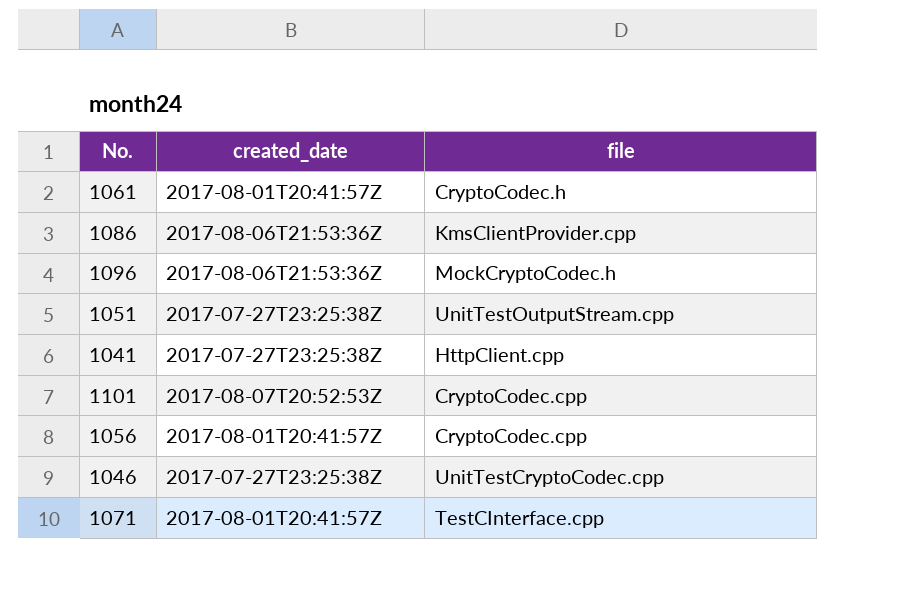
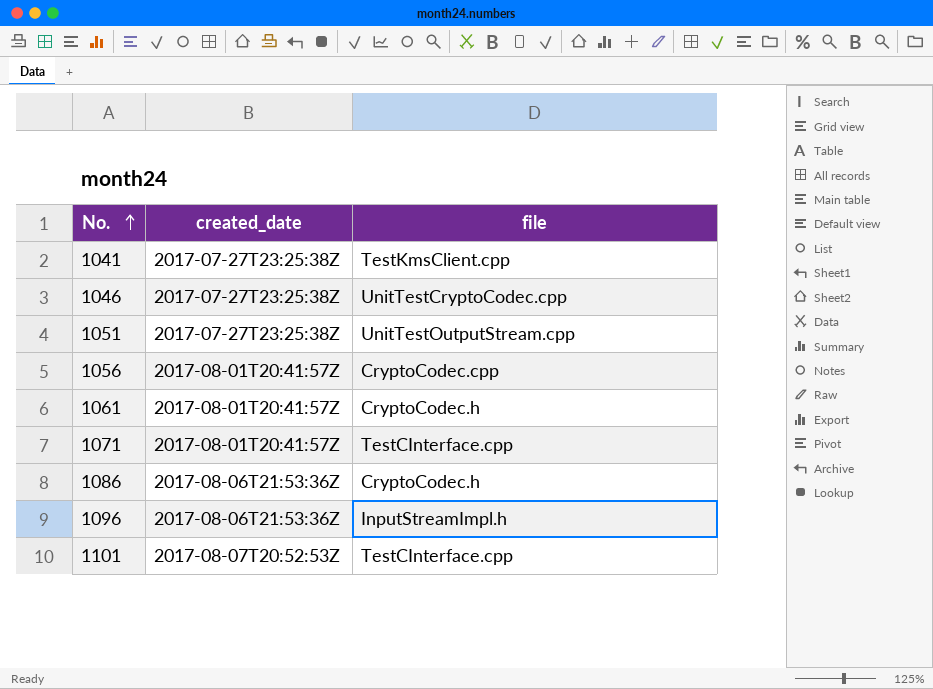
row order: none -> No. ascending
1041 | file: HttpClient.cpp -> TestKmsClient.cpp
1086 | file: KmsClientProvider.cpp -> CryptoCodec.h
1096 | file: MockCryptoCodec.h -> InputStreamImpl.h
1101 | file: CryptoCodec.cpp -> TestCInterface.cpp

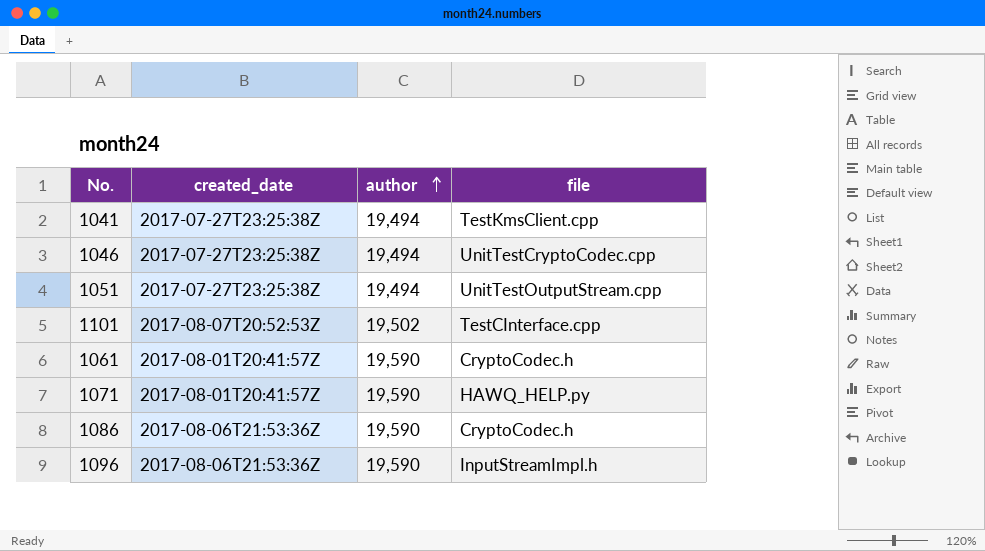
row order: No. ascending -> author ascending
column author | position: none -> 3
row 1056: 2017-08-01T20:41:57Z | CryptoCodec.cpp -> none
1071 | file: TestCInterface.cpp -> HAWQ_HELP.py

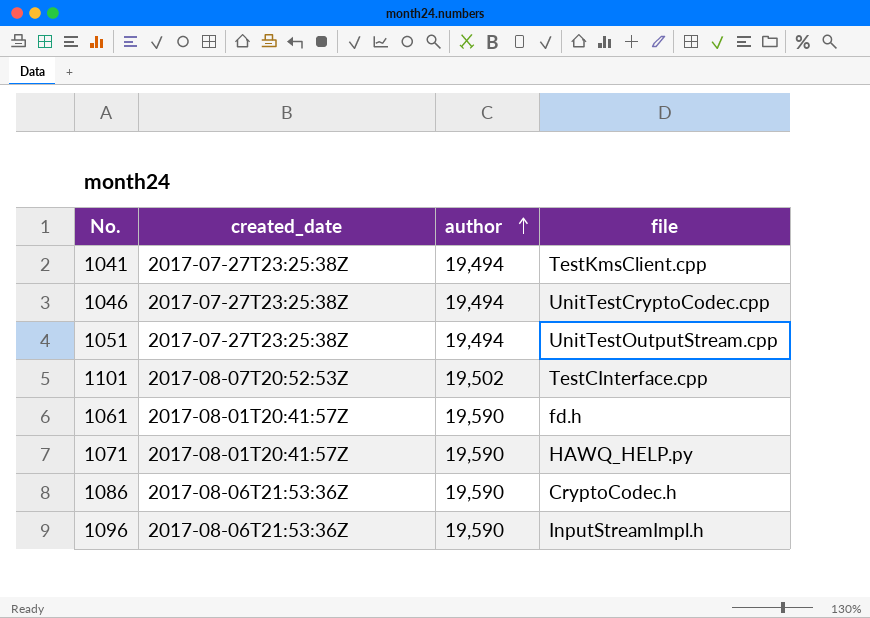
1061 | file: CryptoCodec.h -> fd.h

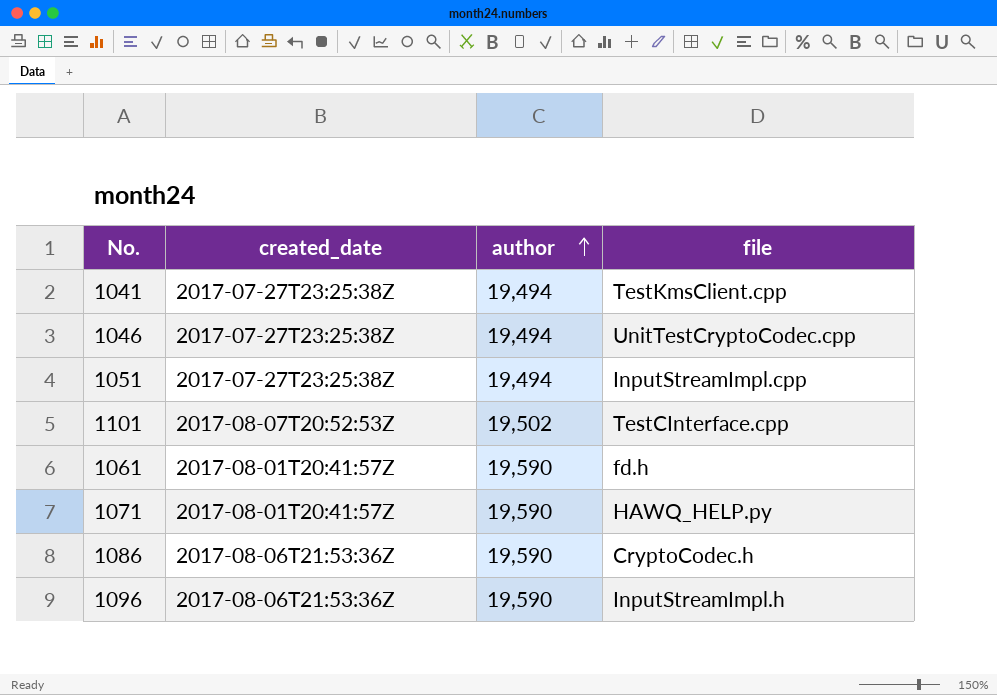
1051 | file: UnitTestOutputStream.cpp -> InputStreamImpl.cpp

